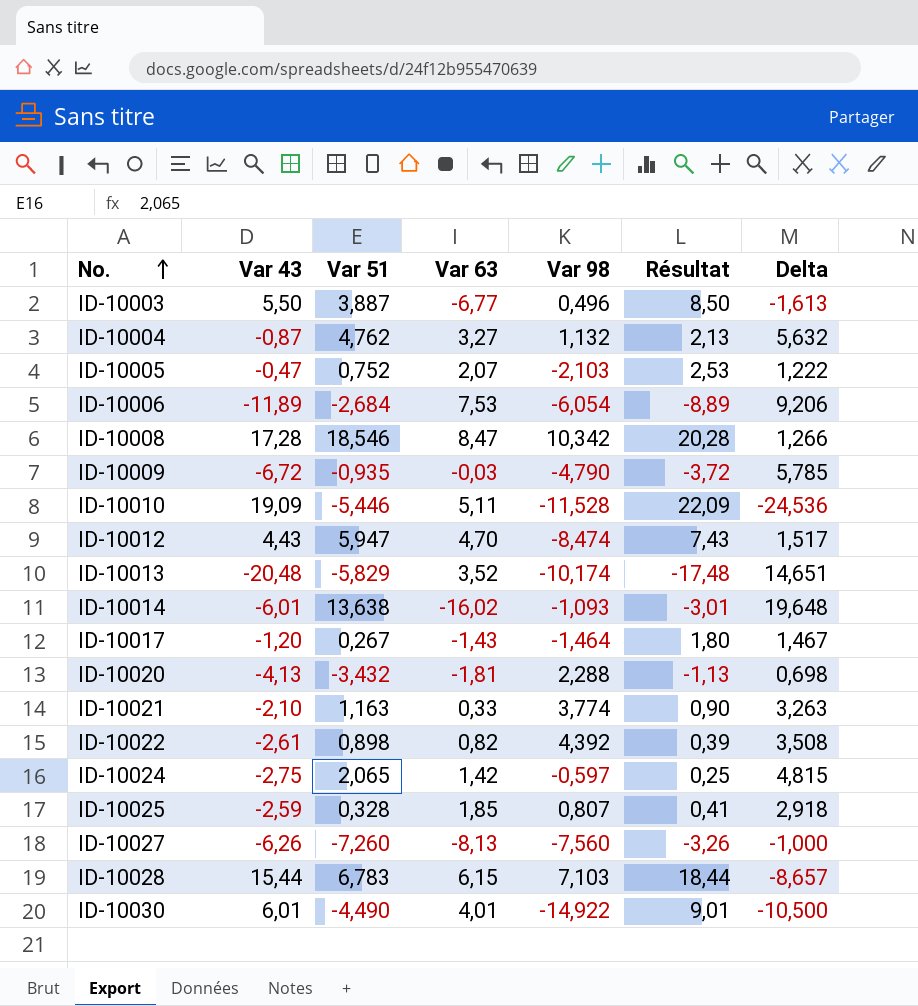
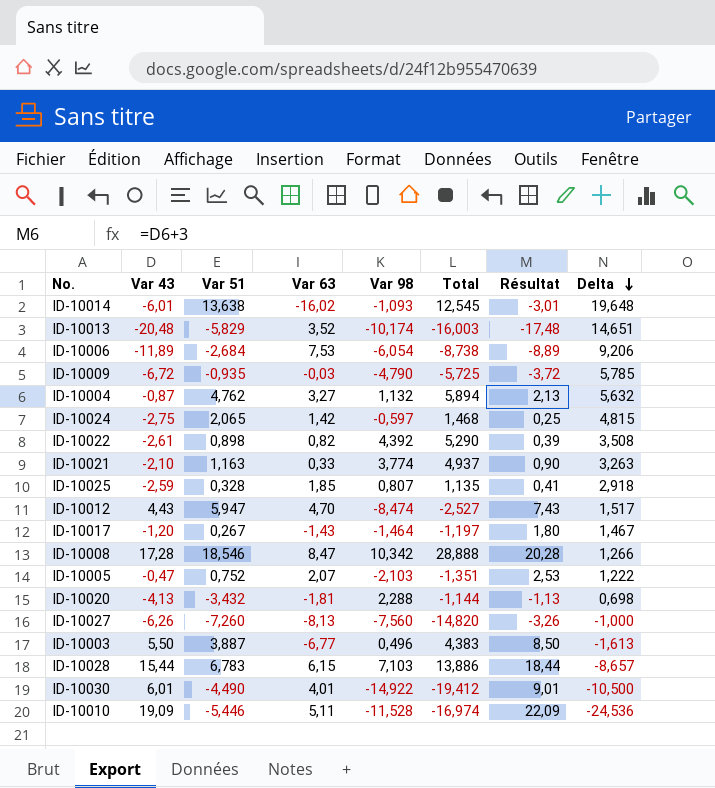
row order: No. ascending -> Delta descending
column Total | formula: none -> [Var 51] + [Var 98]

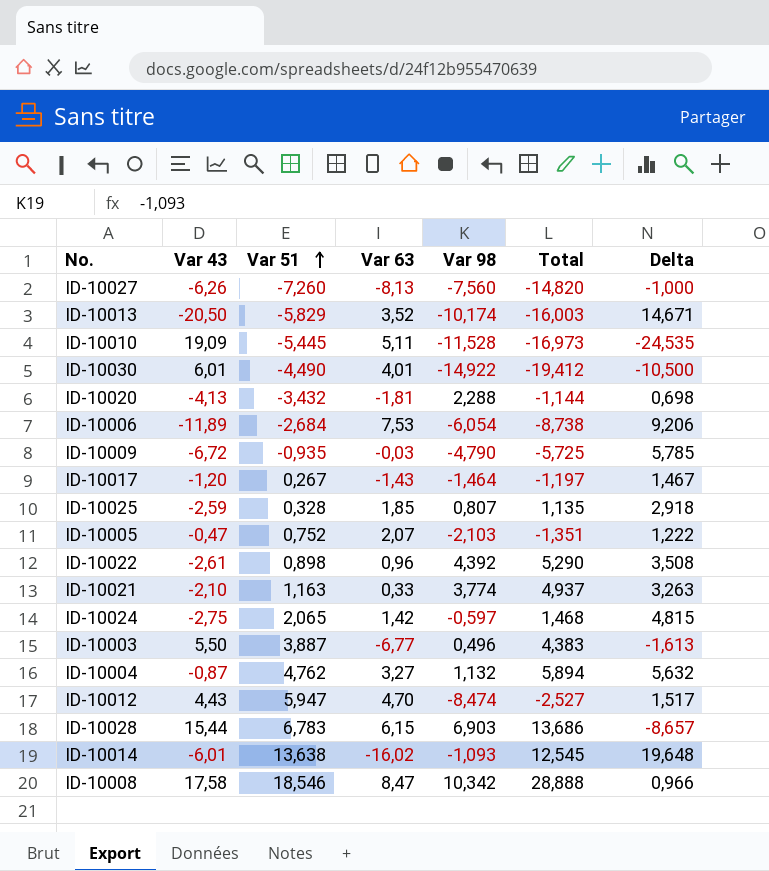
row order: Delta descending -> Var 51 ascending
column Résultat | formula: [Var 43] + 3 -> none
ID-10013 | Var 43: -20,48 -> -20,50
ID-10013 | Delta: 14,651 -> 14,671
ID-10010 | Var 51: -5,446 -> -5,445
ID-10010 | Total: -16,974 -> -16,973
ID-10010 | Delta: -24,536 -> -24,535
ID-10022 | Var 63: 0,82 -> 0,96
ID-10028 | Var 98: 7,103 -> 6,903
ID-10028 | Total: 13,886 -> 13,686
ID-10008 | Var 43: 17,28 -> 17,58
ID-10008 | Delta: 1,266 -> 0,966

